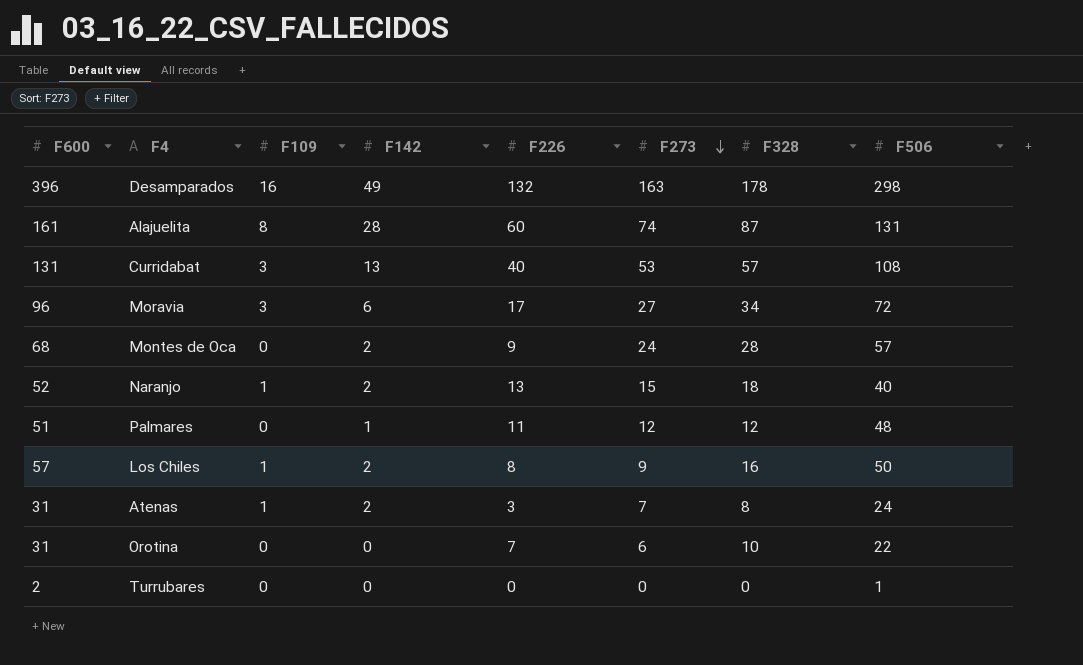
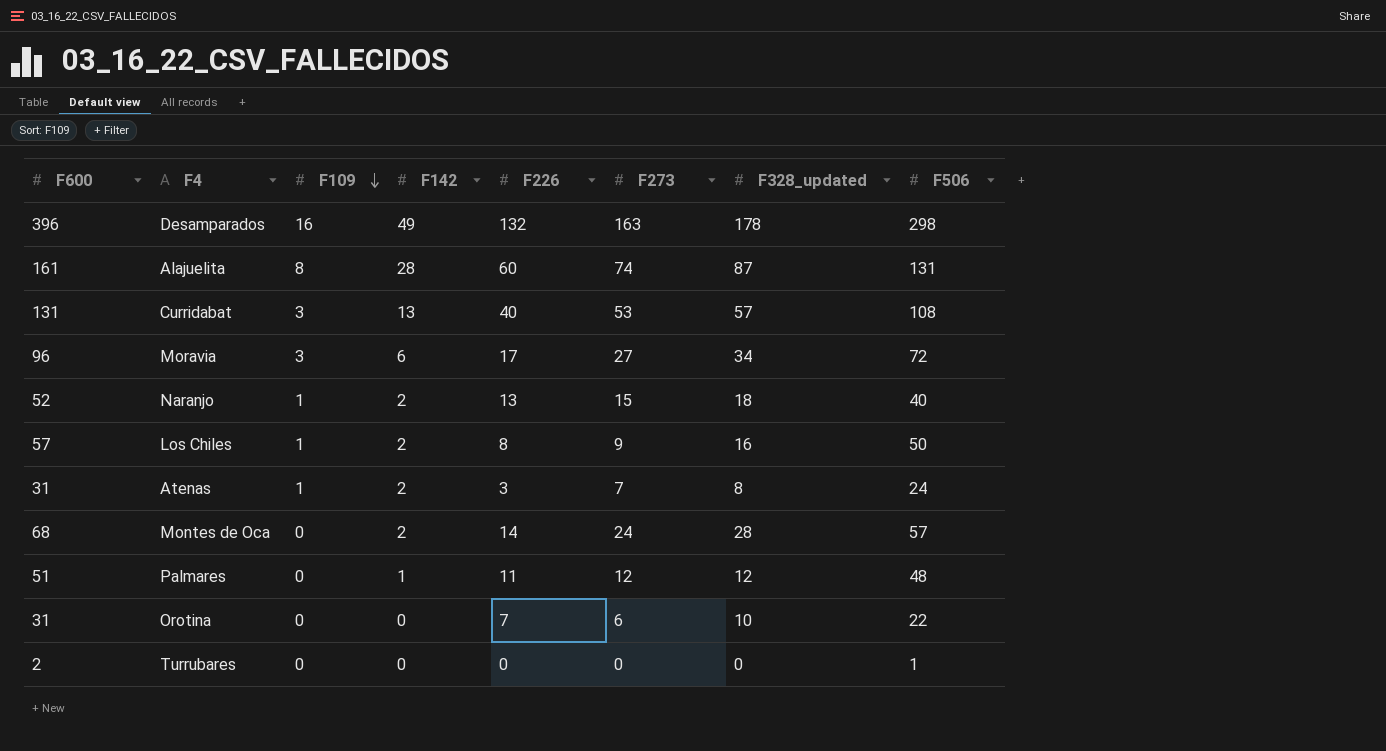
row order: F273 descending -> F109 descending
column name: F328 -> F328_updated
Montes de Oca | F226: 9 -> 14

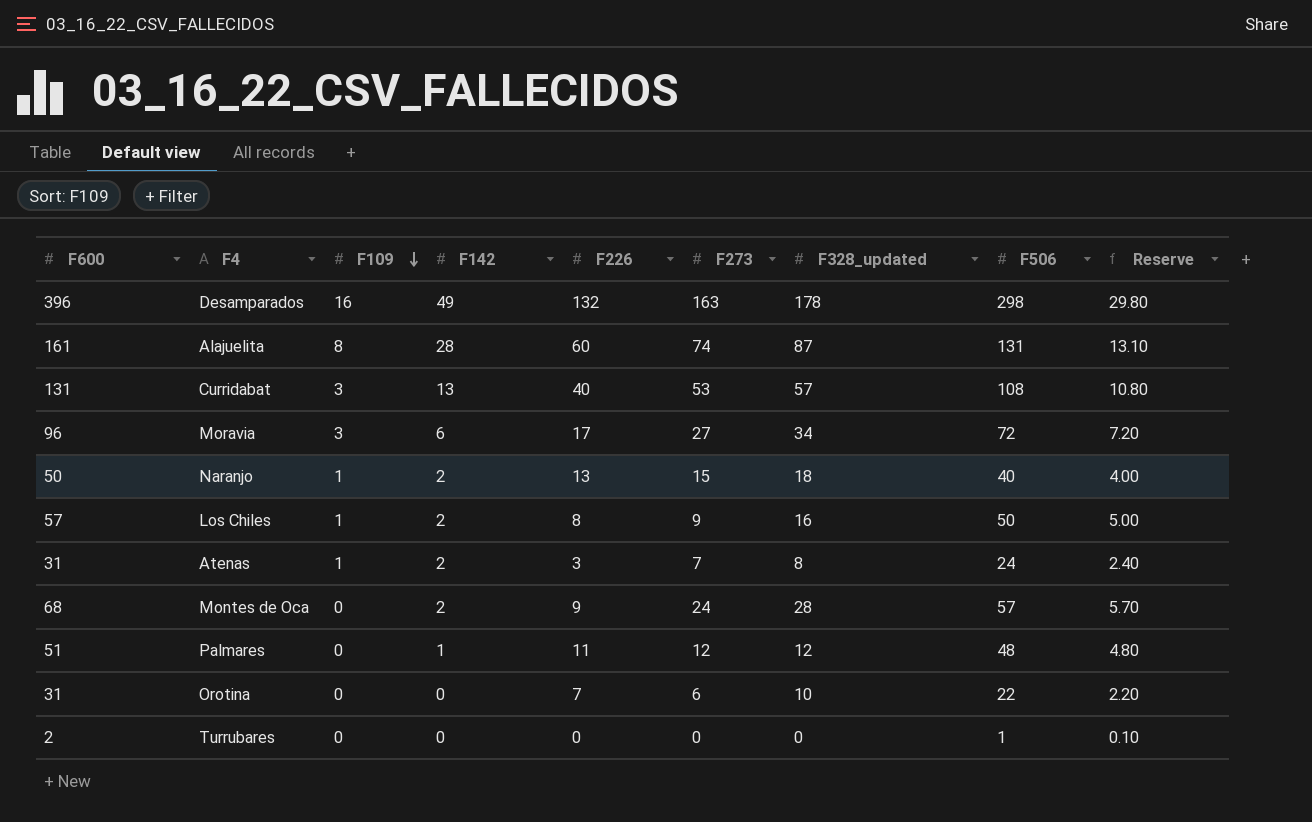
column Reserve | formula: none -> [F506] * 0.1
Naranjo | F600: 52 -> 50
Montes de Oca | F226: 14 -> 9

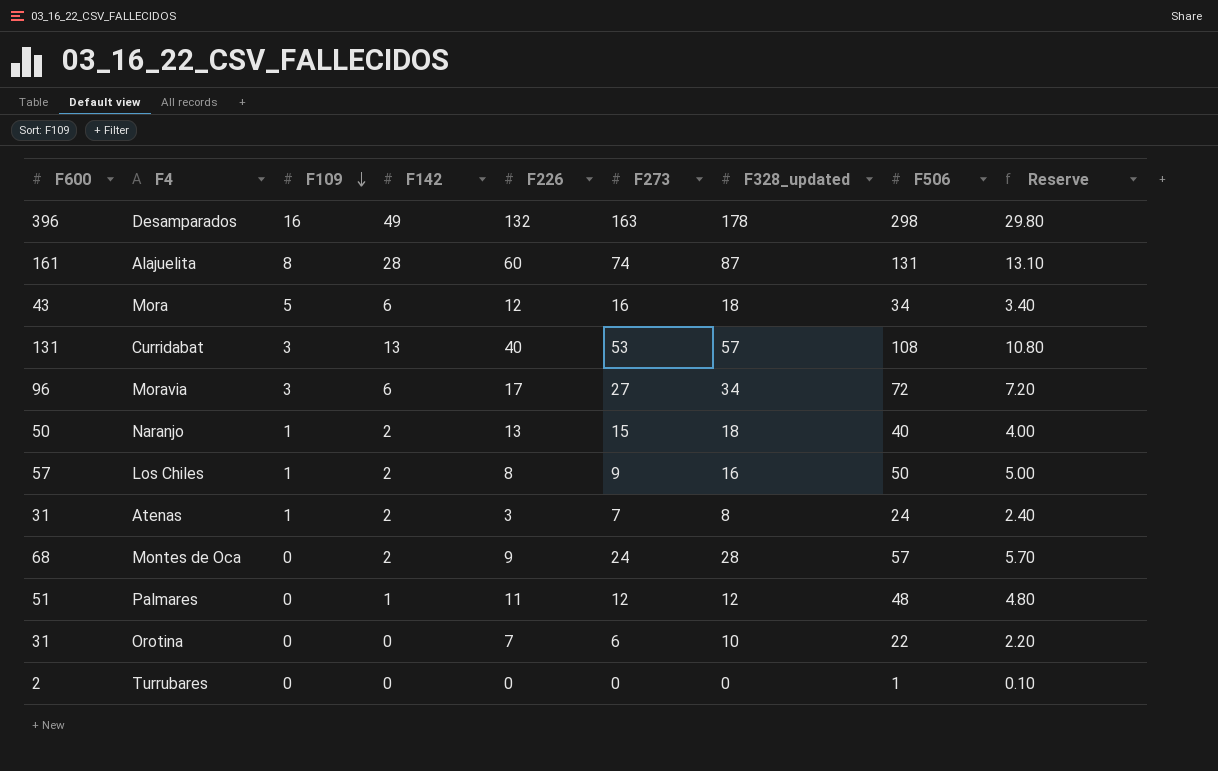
row Mora: none -> 43 | 5 | 6 | 12 | 16 | 18 | 34 | 3.40

